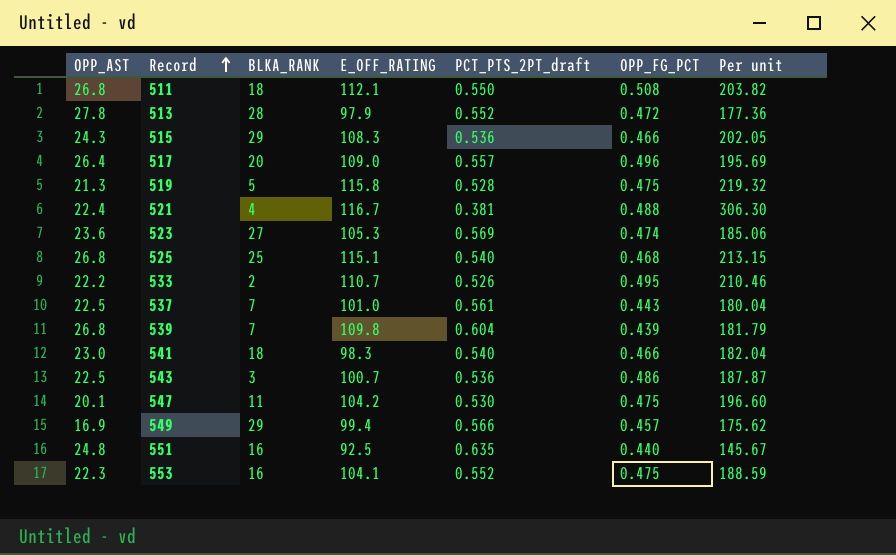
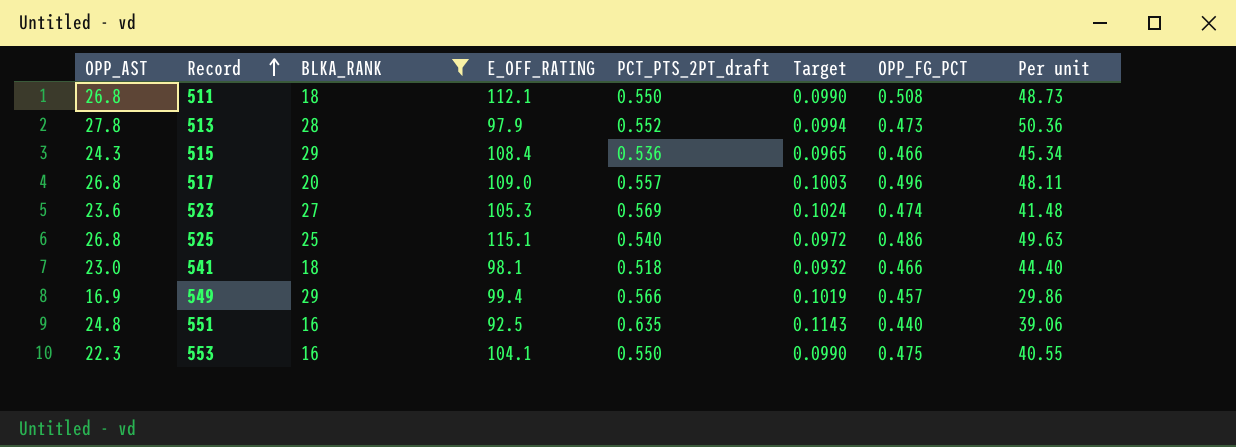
filter: none -> BLKA_RANK >= 16
column Target | formula: none -> [PCT_PTS_2PT_draft] * 0.18
column Per unit | formula: [E_OFF_RATING] / [PCT_PTS_2PT_draft] -> [OPP_AST] / [PCT_PTS_2PT_draft]
513 | OPP_FG_PCT: 0.472 -> 0.473
515 | E_OFF_RATING: 108.3 -> 108.4
517 | OPP_AST: 26.4 -> 26.8
525 | OPP_FG_PCT: 0.468 -> 0.486
541 | E_OFF_RATING: 98.3 -> 98.1
541 | PCT_PTS_2PT_draft: 0.540 -> 0.518
553 | PCT_PTS_2PT_draft: 0.552 -> 0.550

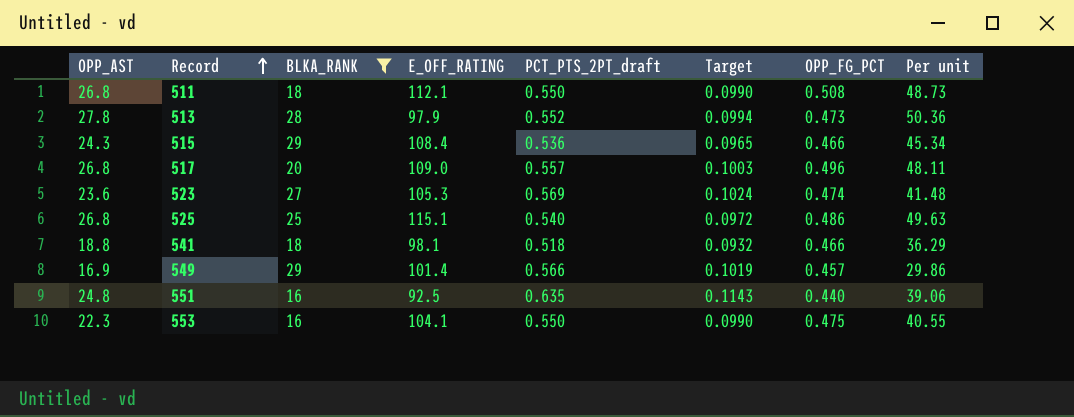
541 | OPP_AST: 23.0 -> 18.8
541 | Per unit: 44.40 -> 36.29
549 | E_OFF_RATING: 99.4 -> 101.4

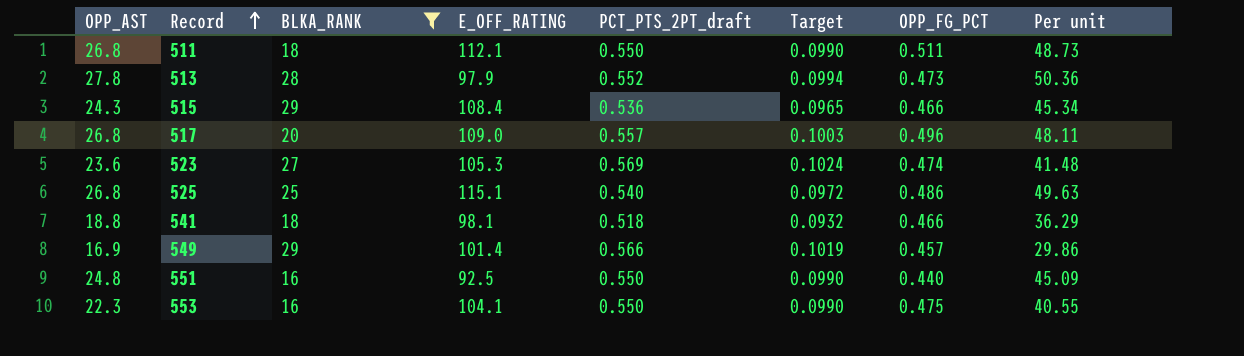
511 | OPP_FG_PCT: 0.508 -> 0.511
551 | PCT_PTS_2PT_draft: 0.635 -> 0.550
551 | Target: 0.1143 -> 0.0990
551 | Per unit: 39.06 -> 45.09

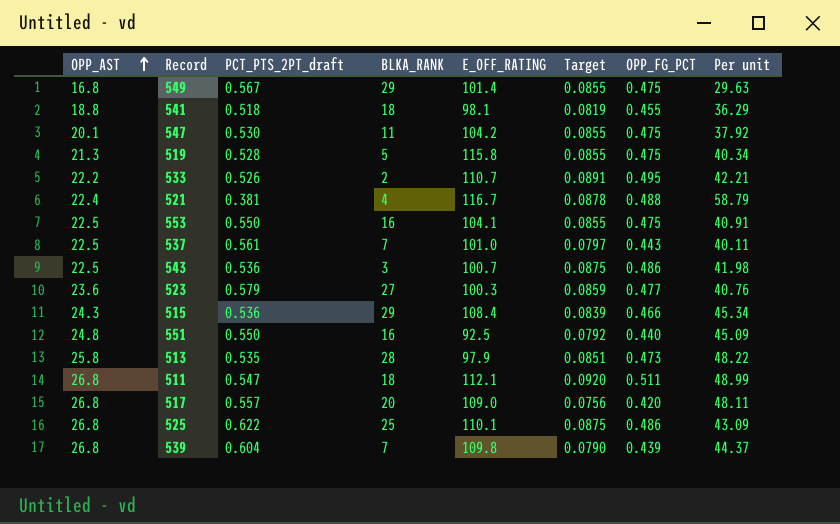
filter: BLKA_RANK >= 16 -> none
row order: Record ascending -> OPP_AST ascending
column PCT_PTS_2PT_draft | position: 5 -> 3
column Target | formula: [PCT_PTS_2PT_draft] * 0.18 -> [OPP_FG_PCT] * 0.18
549 | OPP_AST: 16.9 -> 16.8
549 | PCT_PTS_2PT_draft: 0.566 -> 0.567
549 | OPP_FG_PCT: 0.457 -> 0.475
549 | Per unit: 29.86 -> 29.63
541 | OPP_FG_PCT: 0.466 -> 0.455
553 | OPP_AST: 22.3 -> 22.5
553 | Per unit: 40.55 -> 40.91
523 | PCT_PTS_2PT_draft: 0.569 -> 0.579
523 | E_OFF_RATING: 105.3 -> 100.3
523 | OPP_FG_PCT: 0.474 -> 0.477
523 | Per unit: 41.48 -> 40.76
513 | OPP_AST: 27.8 -> 25.8
513 | PCT_PTS_2PT_draft: 0.552 -> 0.535
513 | Per unit: 50.36 -> 48.22
511 | PCT_PTS_2PT_draft: 0.550 -> 0.547
511 | Per unit: 48.73 -> 48.99
517 | OPP_FG_PCT: 0.496 -> 0.420
525 | PCT_PTS_2PT_draft: 0.540 -> 0.622
525 | E_OFF_RATING: 115.1 -> 110.1
525 | Per unit: 49.63 -> 43.09

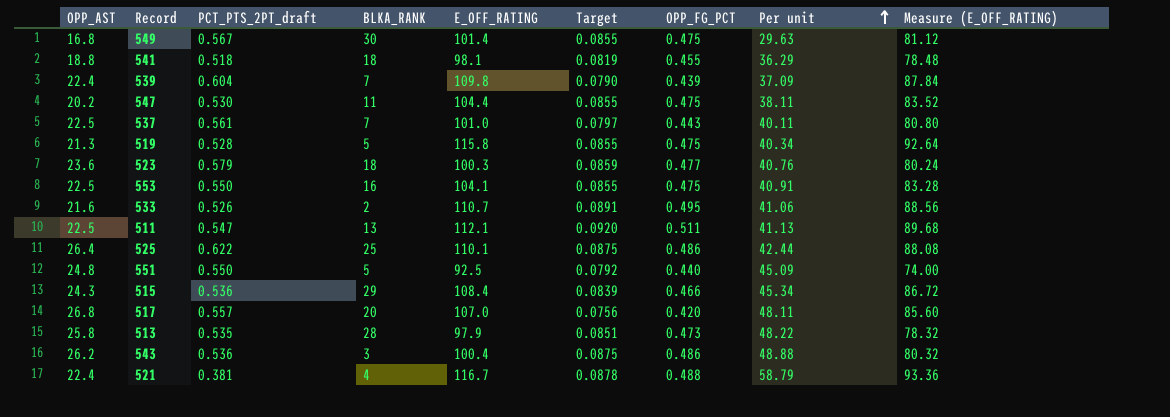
row order: OPP_AST ascending -> Per unit ascending
column Measure (E_OFF_RATING) | formula: none -> [E_OFF_RATING] * 0.8
549 | BLKA_RANK: 29 -> 30
539 | OPP_AST: 26.8 -> 22.4
539 | Per unit: 44.37 -> 37.09
547 | OPP_AST: 20.1 -> 20.2
547 | E_OFF_RATING: 104.2 -> 104.4
547 | Per unit: 37.92 -> 38.11
523 | BLKA_RANK: 27 -> 18
533 | OPP_AST: 22.2 -> 21.6
533 | Per unit: 42.21 -> 41.06
511 | OPP_AST: 26.8 -> 22.5
511 | BLKA_RANK: 18 -> 13
511 | Per unit: 48.99 -> 41.13
525 | OPP_AST: 26.8 -> 26.4
525 | Per unit: 43.09 -> 42.44
551 | BLKA_RANK: 16 -> 5
517 | E_OFF_RATING: 109.0 -> 107.0
543 | OPP_AST: 22.5 -> 26.2
543 | E_OFF_RATING: 100.7 -> 100.4
543 | Per unit: 41.98 -> 48.88

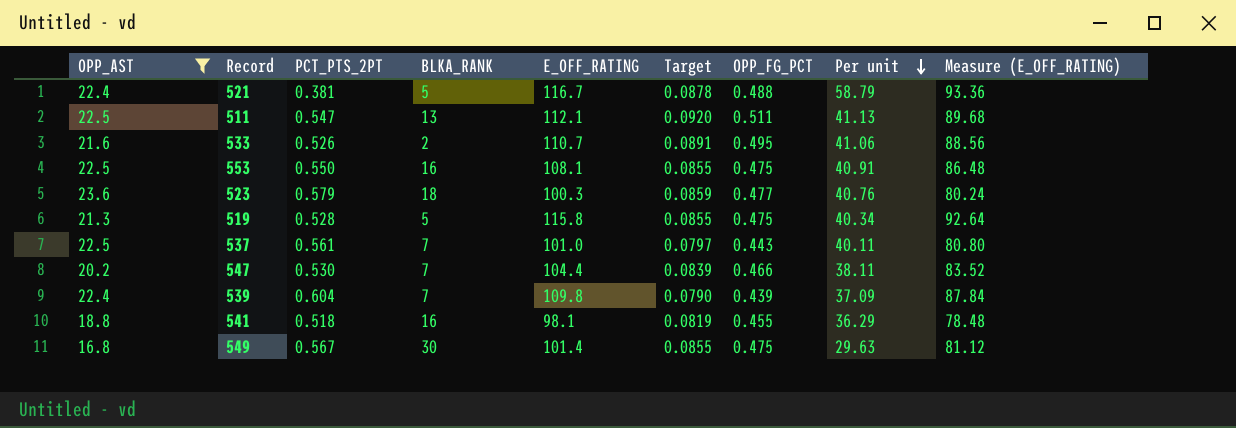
filter: none -> OPP_AST <= 23.6
row order: Per unit ascending -> Per unit descending
column name: PCT_PTS_2PT_draft -> PCT_PTS_2PT
521 | BLKA_RANK: 4 -> 5
553 | E_OFF_RATING: 104.1 -> 108.1
553 | Measure (E_OFF_RATING): 83.28 -> 86.48
547 | BLKA_RANK: 11 -> 7
547 | Target: 0.0855 -> 0.0839
547 | OPP_FG_PCT: 0.475 -> 0.466
541 | BLKA_RANK: 18 -> 16

